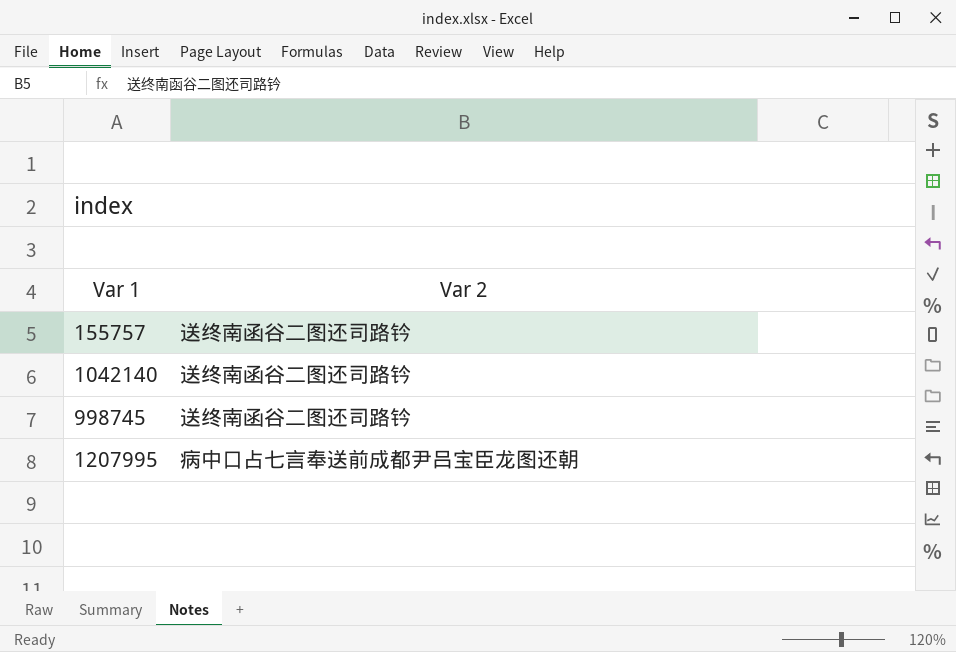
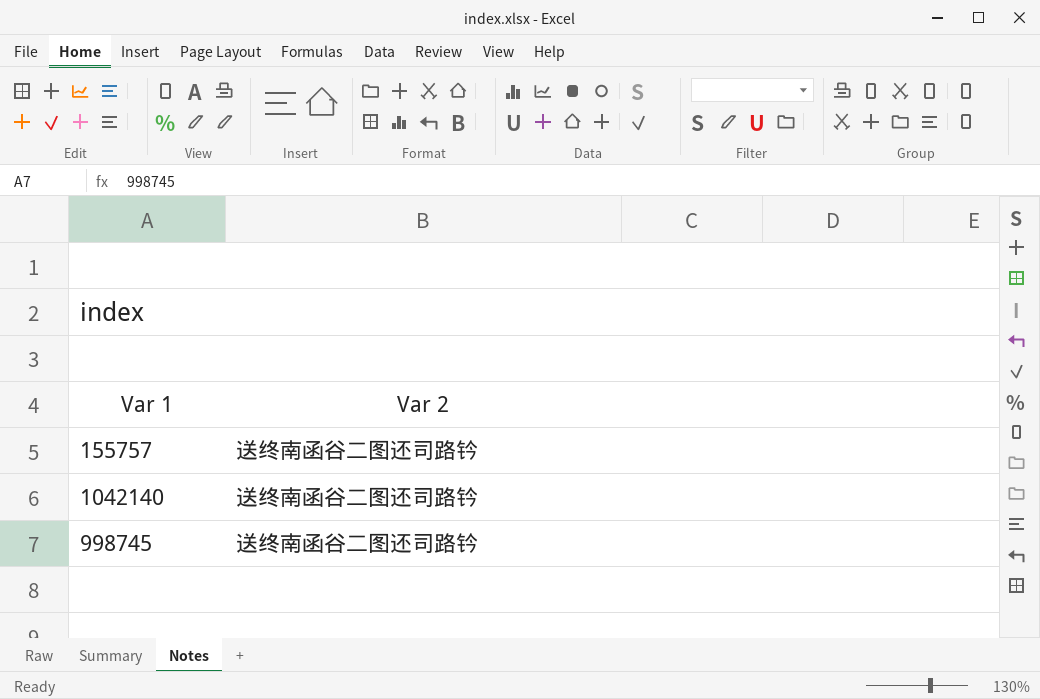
row 1207995: 病中口占七言奉送前成都尹吕宝臣龙图还朝 -> none

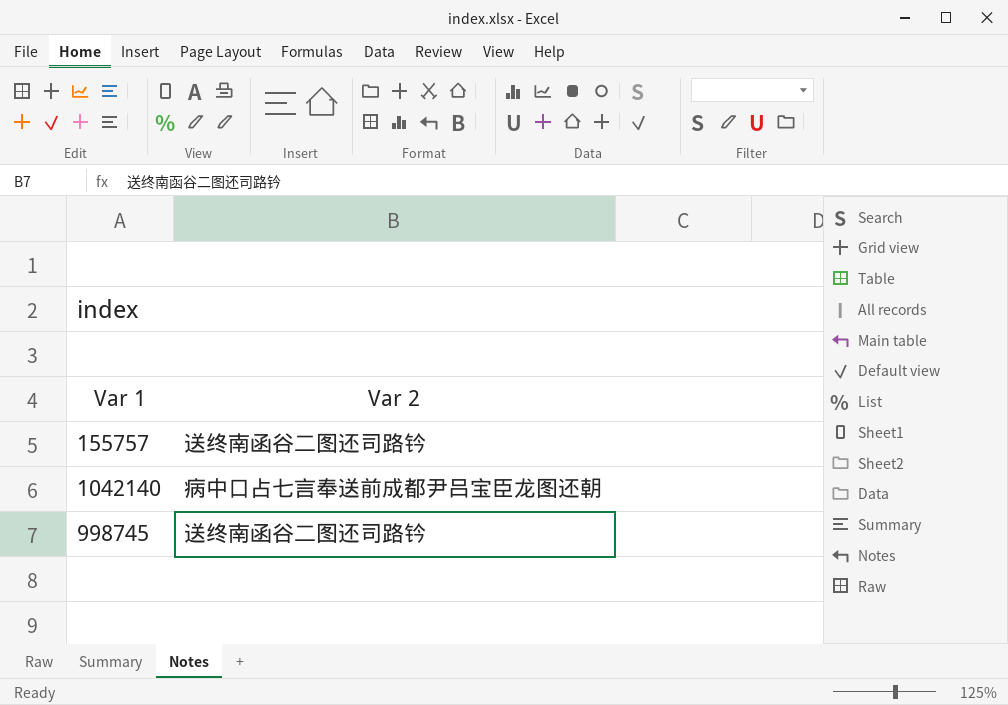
1042140 | Var 2: 送终南函谷二图还司路钤 -> 病中口占七言奉送前成都尹吕宝臣龙图还朝

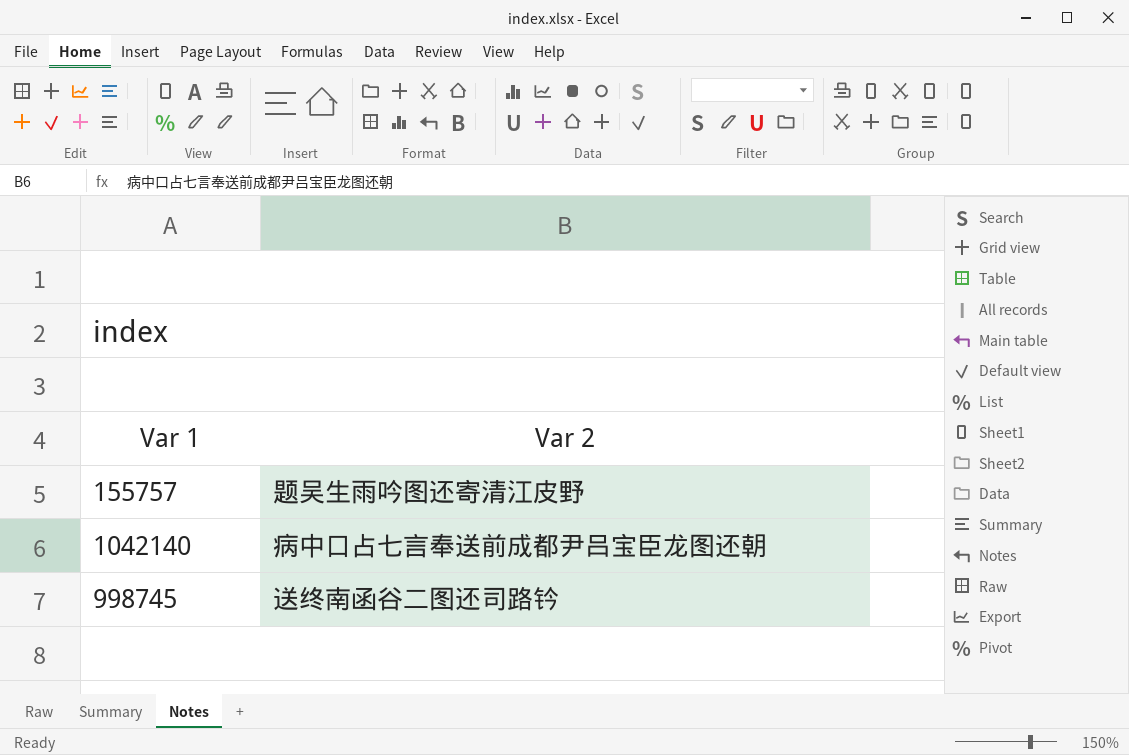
155757 | Var 2: 送终南函谷二图还司路钤 -> 题吴生雨吟图还寄清江皮野

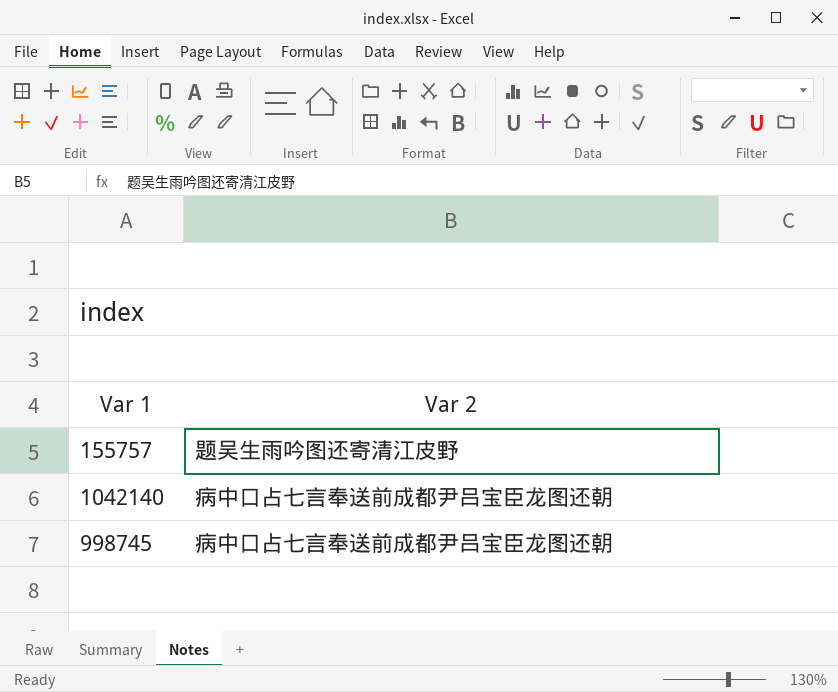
998745 | Var 2: 送终南函谷二图还司路钤 -> 病中口占七言奉送前成都尹吕宝臣龙图还朝

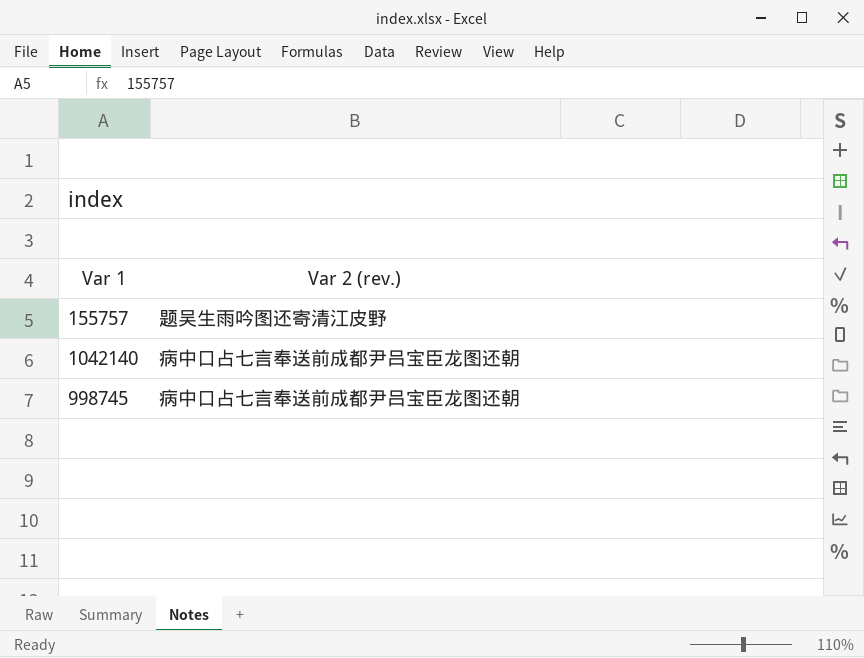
column name: Var 2 -> Var 2 (rev.)

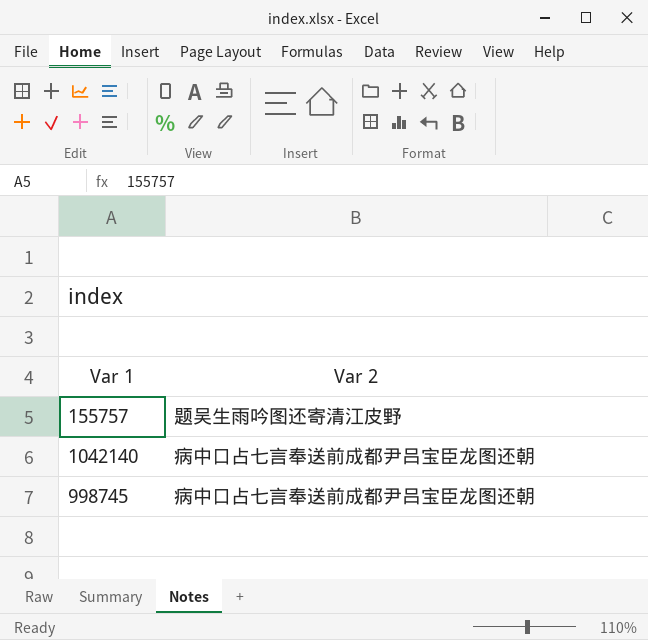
column name: Var 2 (rev.) -> Var 2

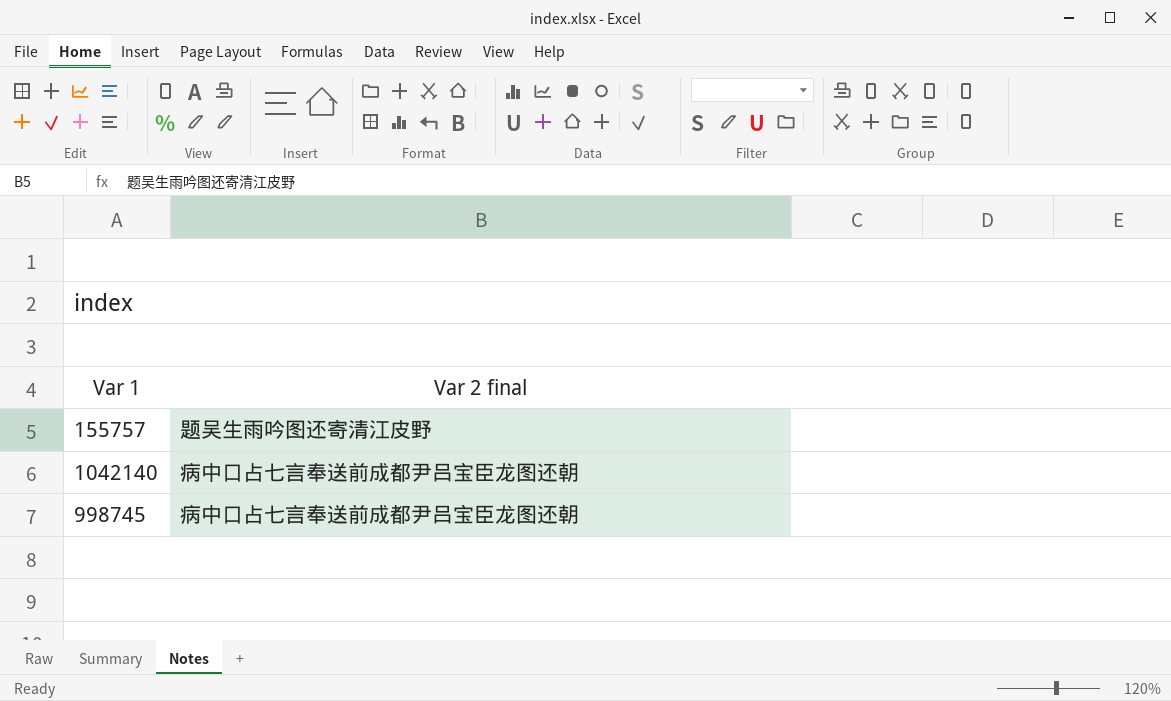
column name: Var 2 -> Var 2 final

